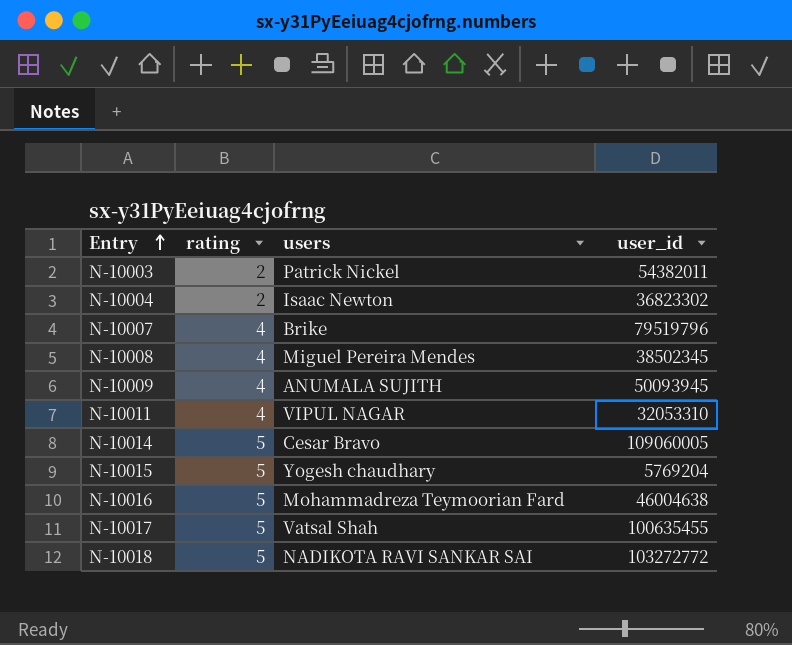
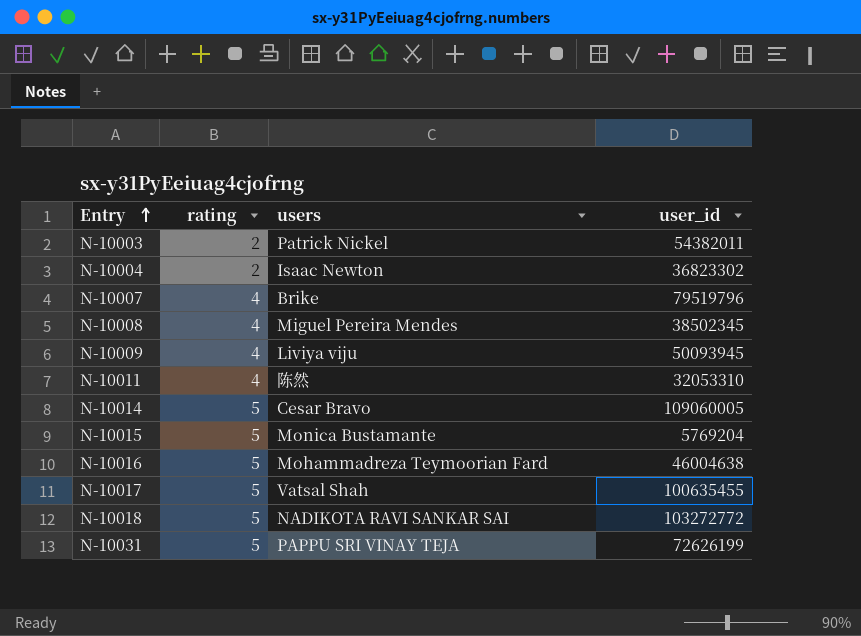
N-10009 | users: ANUMALA SUJITH -> Liviya viju
N-10011 | users: VIPUL NAGAR -> 陈然
N-10015 | users: Yogesh chaudhary -> Monica Bustamante
row N-10031: none -> 5 | PAPPU SRI VINAY TEJA | 72626199

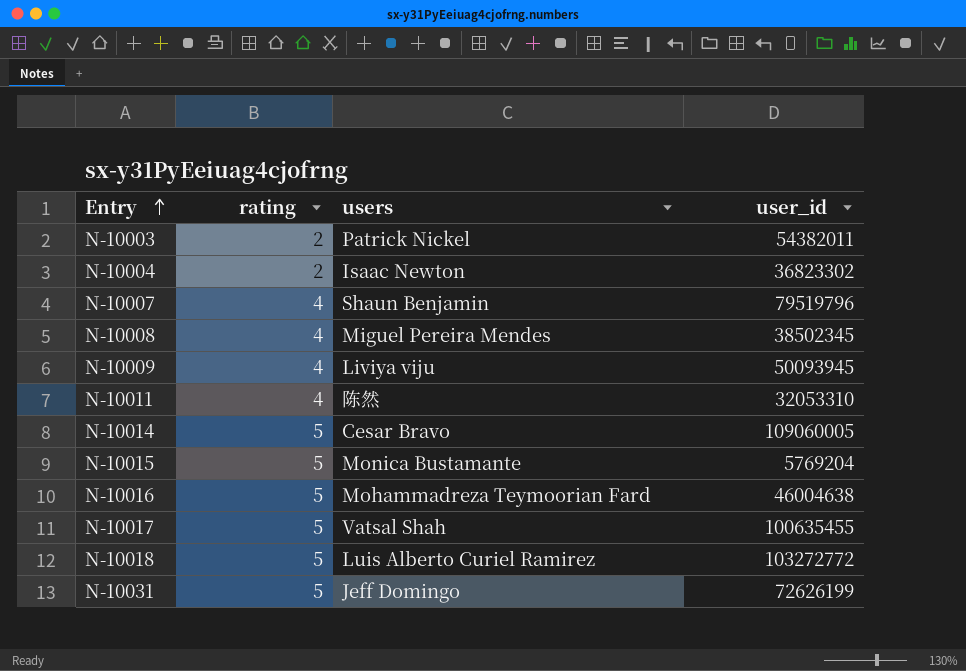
N-10007 | users: Brike -> Shaun Benjamin
N-10018 | users: NADIKOTA RAVI SANKAR SAI -> Luis Alberto Curiel Ramirez
N-10031 | users: PAPPU SRI VINAY TEJA -> Jeff Domingo

